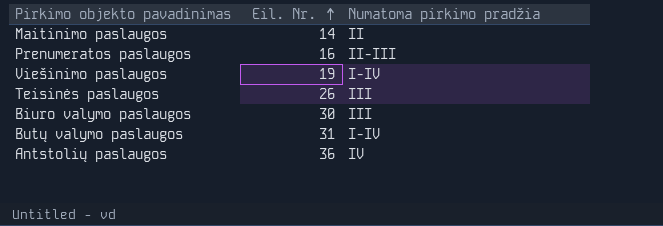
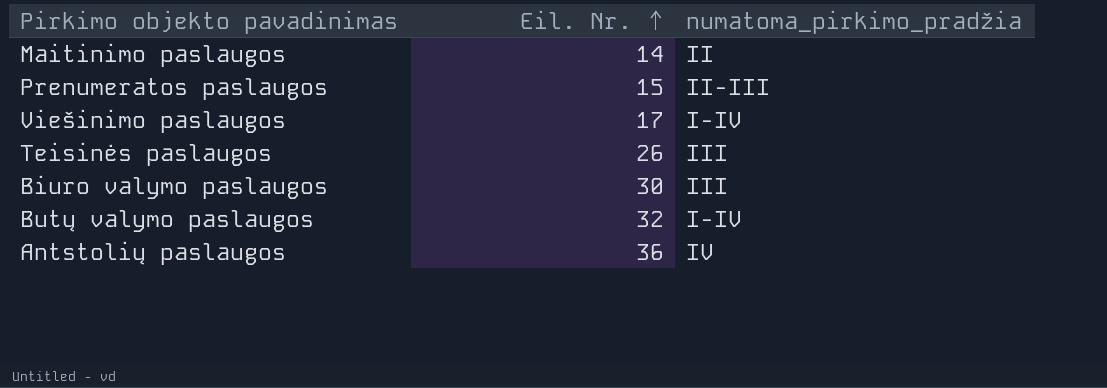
column name: Numatoma pirkimo pradžia -> numatoma_pirkimo_pradžia
Prenumeratos paslaugos | Eil. Nr.: 16 -> 15
Viešinimo paslaugos | Eil. Nr.: 19 -> 17
Butų valymo paslaugos | Eil. Nr.: 31 -> 32

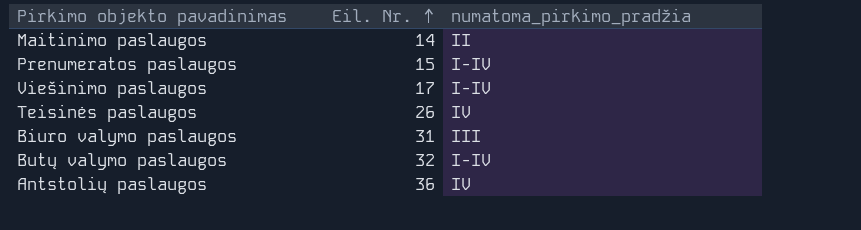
Prenumeratos paslaugos | numatoma_pirkimo_pradžia: II-III -> I-IV
Teisinės paslaugos | numatoma_pirkimo_pradžia: III -> IV
Biuro valymo paslaugos | Eil. Nr.: 30 -> 31

